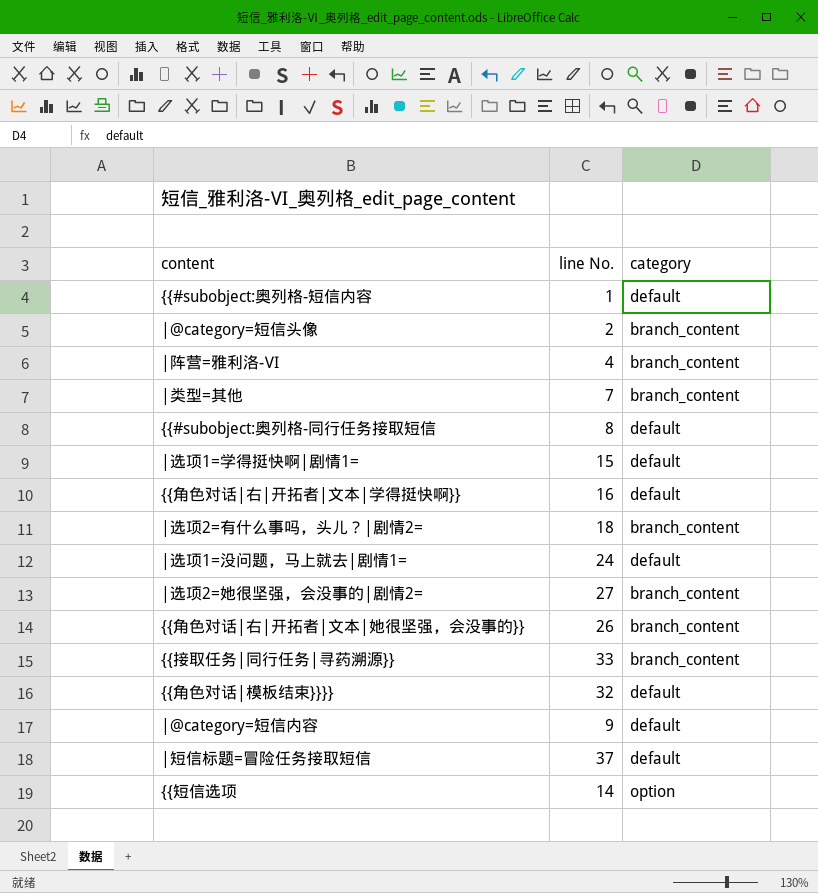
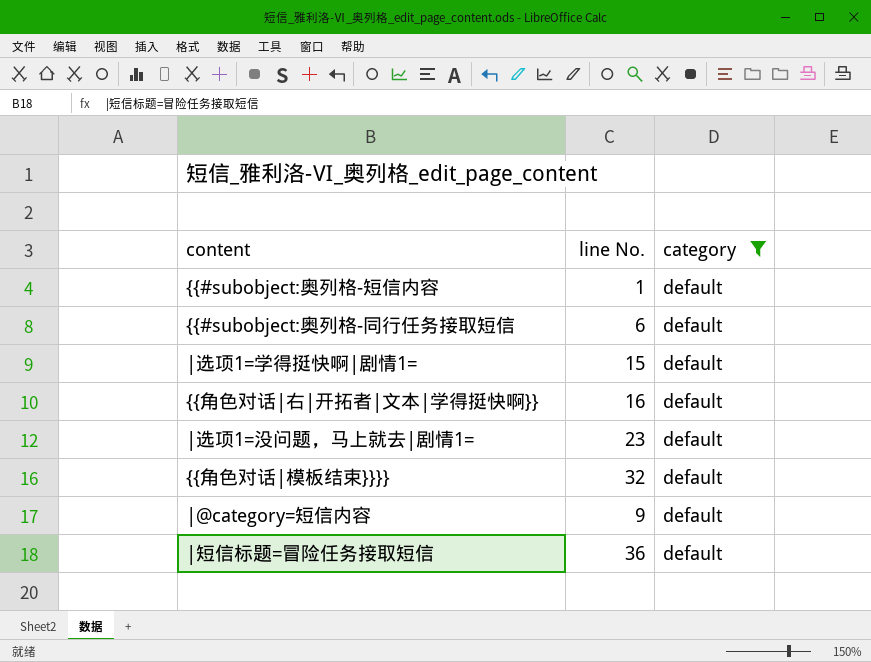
filter: none -> category = default
{{#subobject:奥列格-同行任务接取短信 | line No.: 8 -> 6
|选项1=没问题，马上就去|剧情1= | line No.: 24 -> 23
|短信标题=冒险任务接取短信 | line No.: 37 -> 36

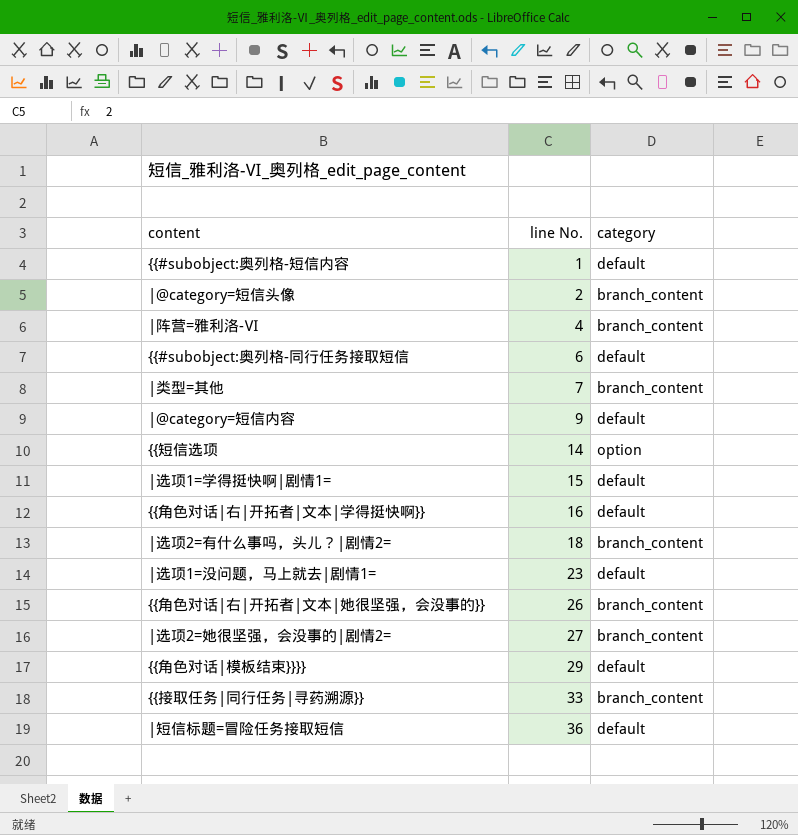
filter: category = default -> none
row order: none -> line No. ascending
{{角色对话|模板结束}}}} | line No.: 32 -> 29

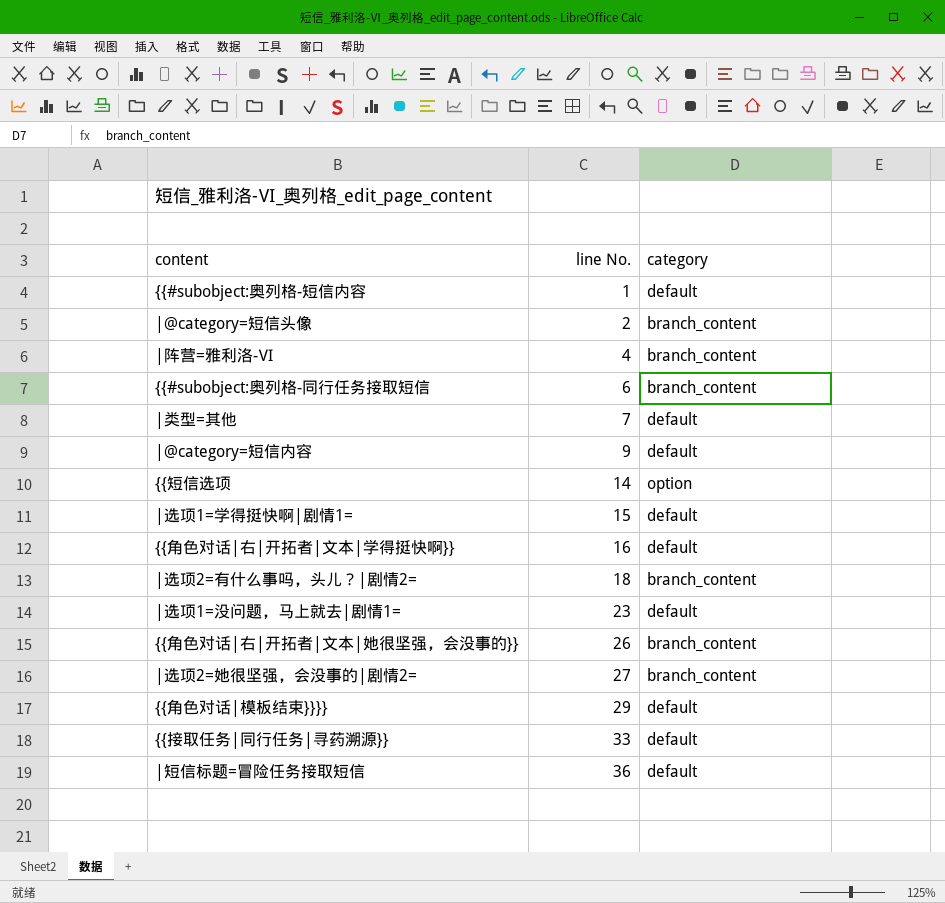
{{#subobject:奥列格-同行任务接取短信 | category: default -> branch_content
|类型=其他 | category: branch_content -> default
{{接取任务|同行任务|寻药溯源}} | category: branch_content -> default

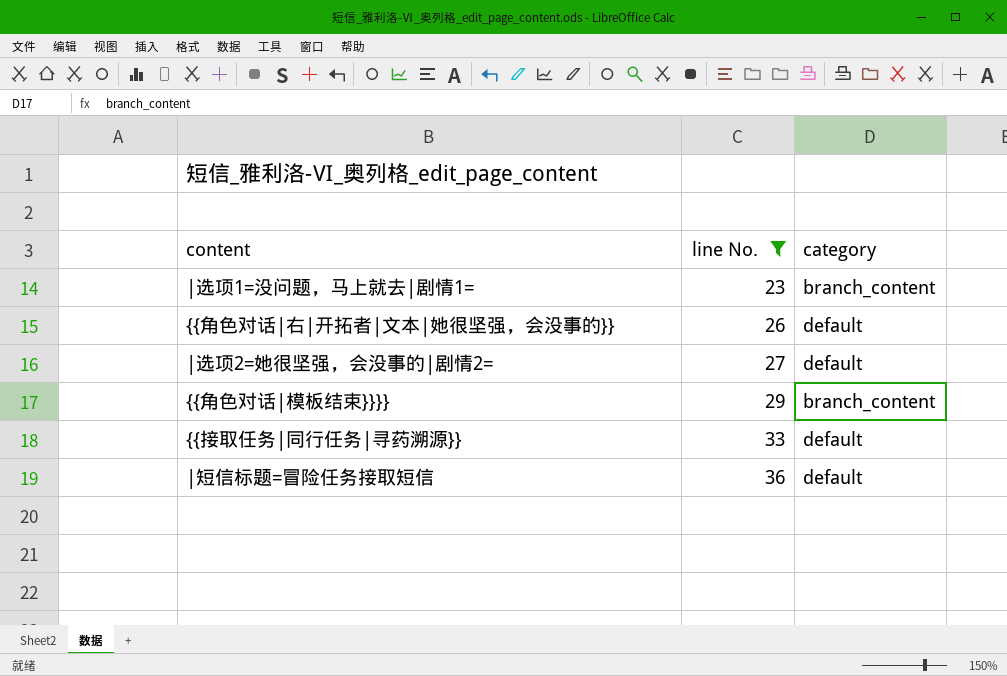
filter: none -> line No. >= 23
|选项1=没问题，马上就去|剧情1= | category: default -> branch_content
{{角色对话|右|开拓者|文本|她很坚强，会没事的}} | category: branch_content -> default
|选项2=她很坚强，会没事的|剧情2= | category: branch_content -> default
{{角色对话|模板结束}}}} | category: default -> branch_content

